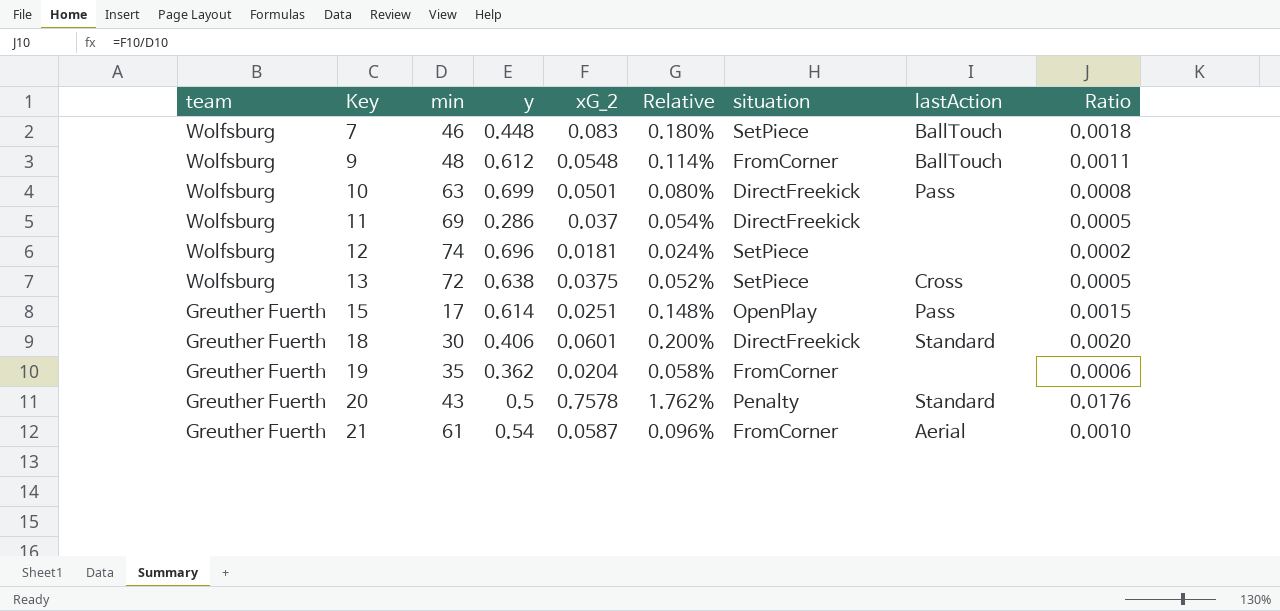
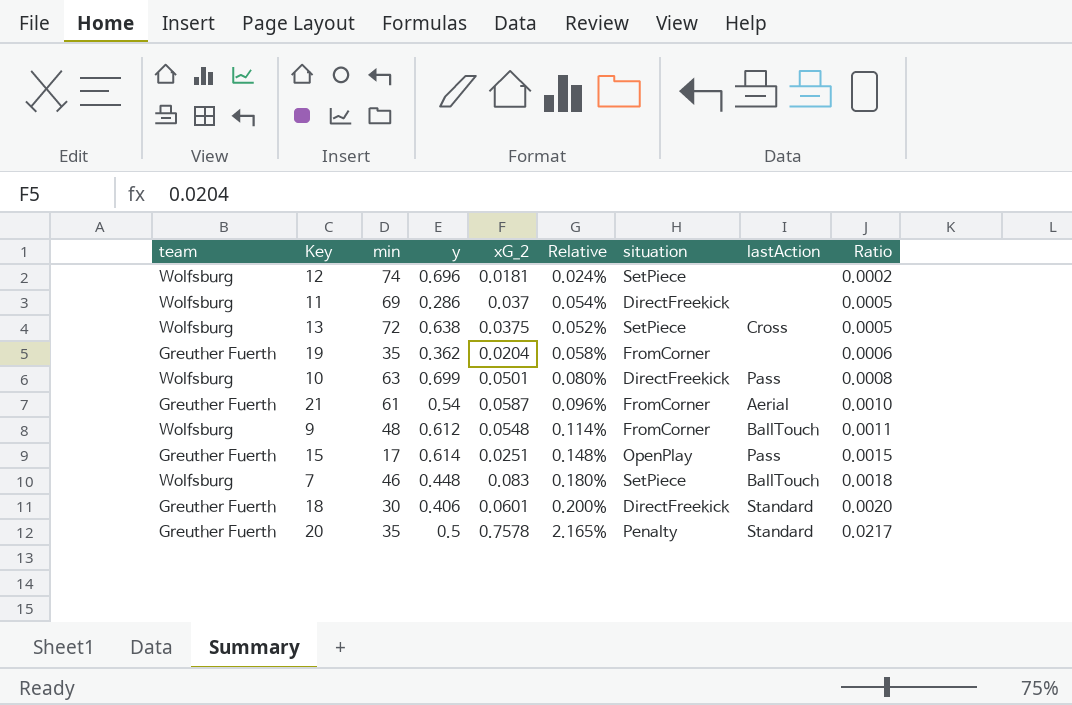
row order: team descending -> Ratio ascending
20 | min: 43 -> 35
20 | Relative: 1.762% -> 2.165%
20 | Ratio: 0.0176 -> 0.0217

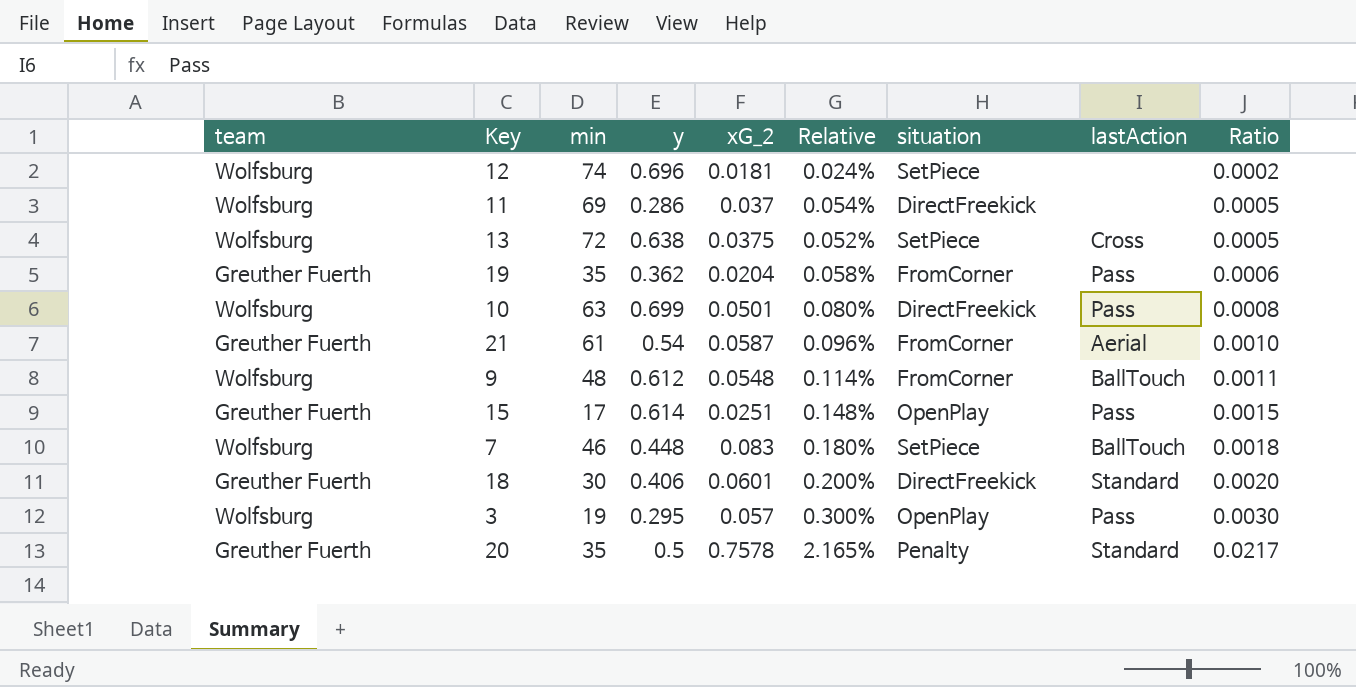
19 | lastAction: none -> Pass
row 3: none -> Wolfsburg | 19 | 0.295 | 0.057 | 0.300% | OpenPlay | Pass | 0.0030

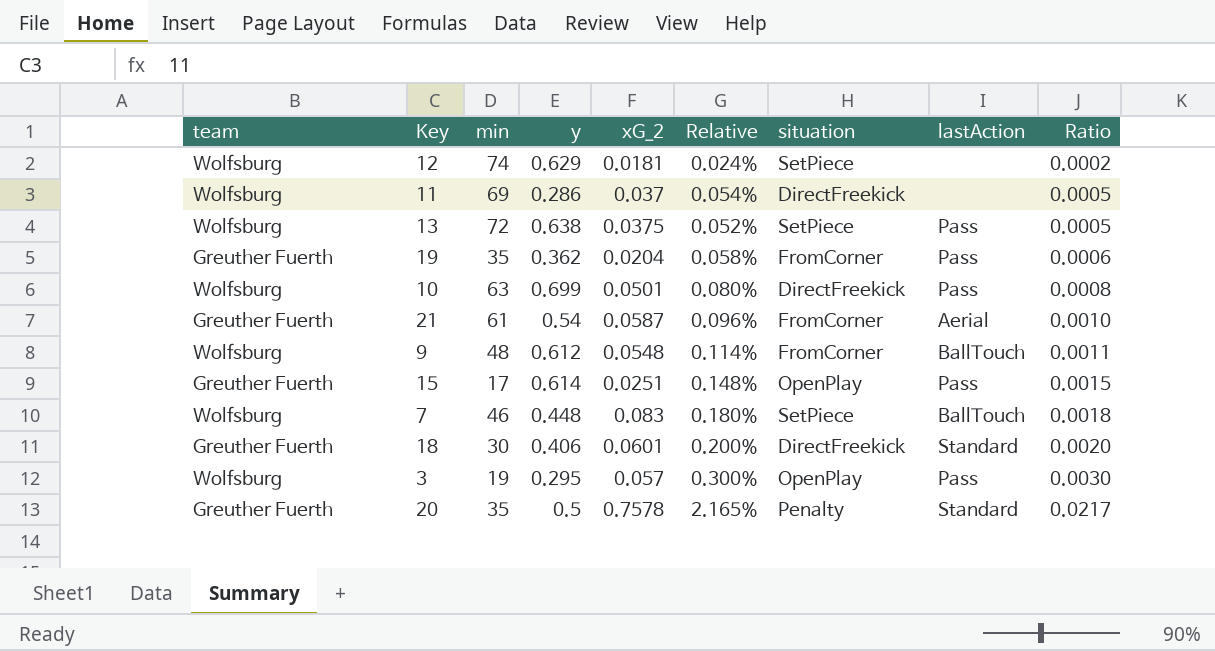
12 | y: 0.696 -> 0.629
13 | lastAction: Cross -> Pass

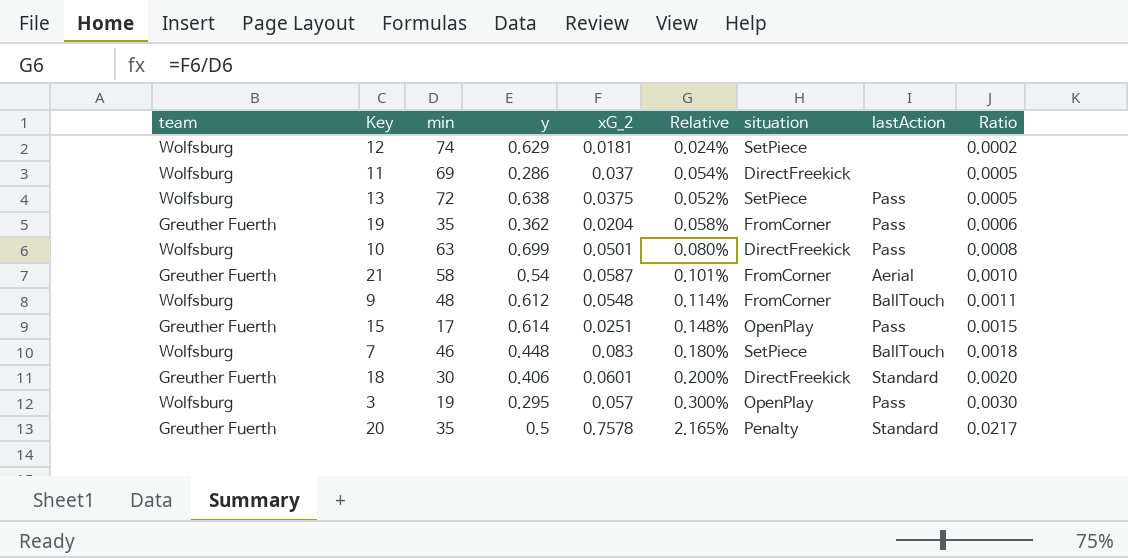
21 | min: 61 -> 58
21 | Relative: 0.096% -> 0.101%

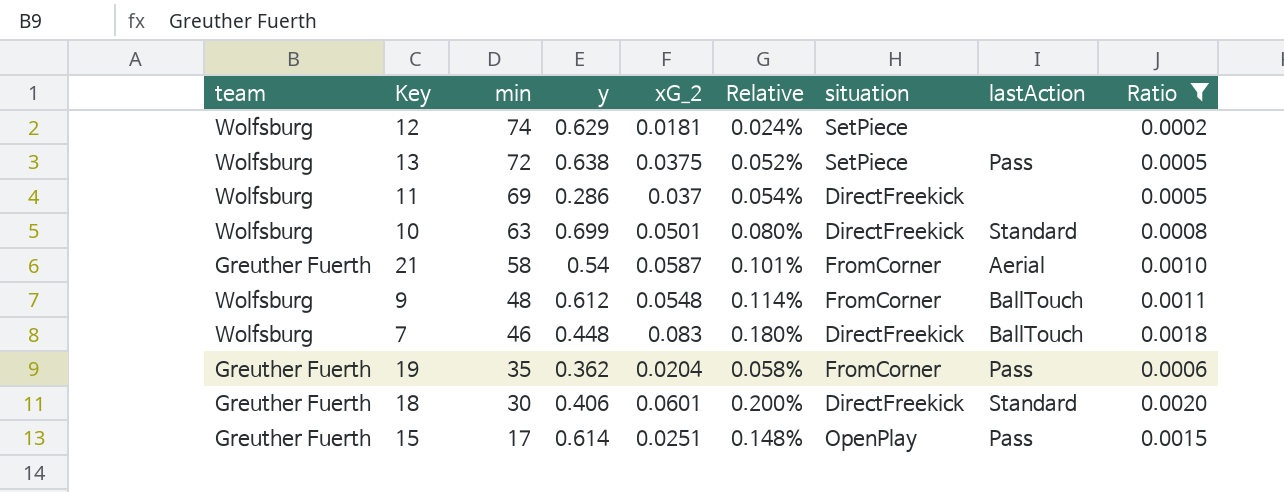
filter: none -> Ratio <= 0.0020
row order: Ratio ascending -> min descending
10 | lastAction: Pass -> Standard
7 | situation: SetPiece -> DirectFreekick

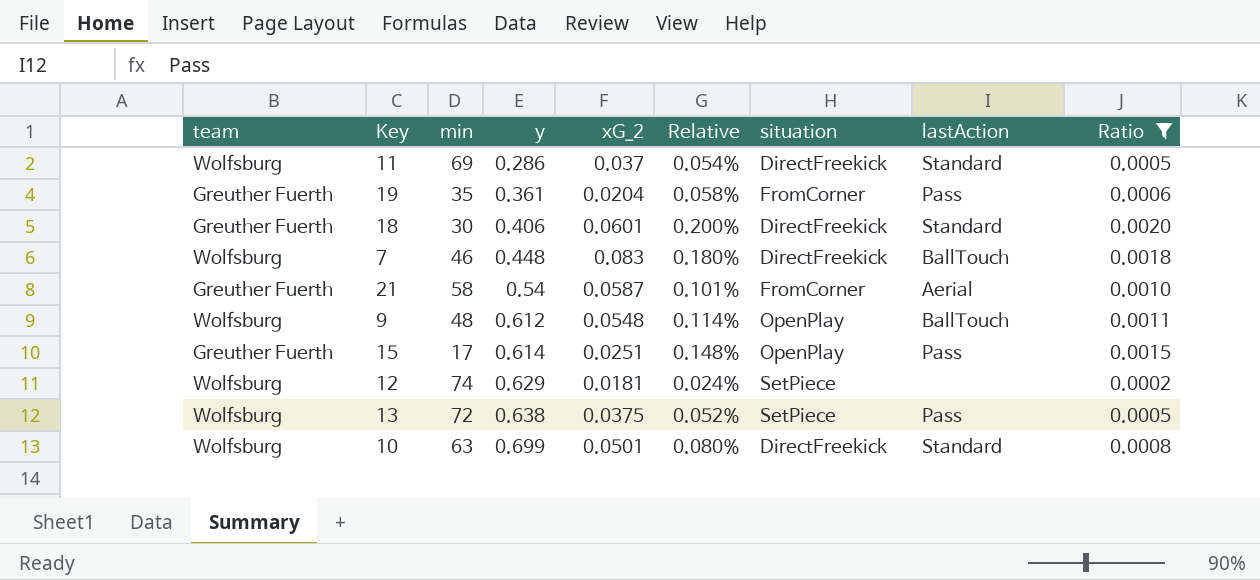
row order: min descending -> y ascending
11 | lastAction: none -> Standard
19 | y: 0.362 -> 0.361
9 | situation: FromCorner -> OpenPlay

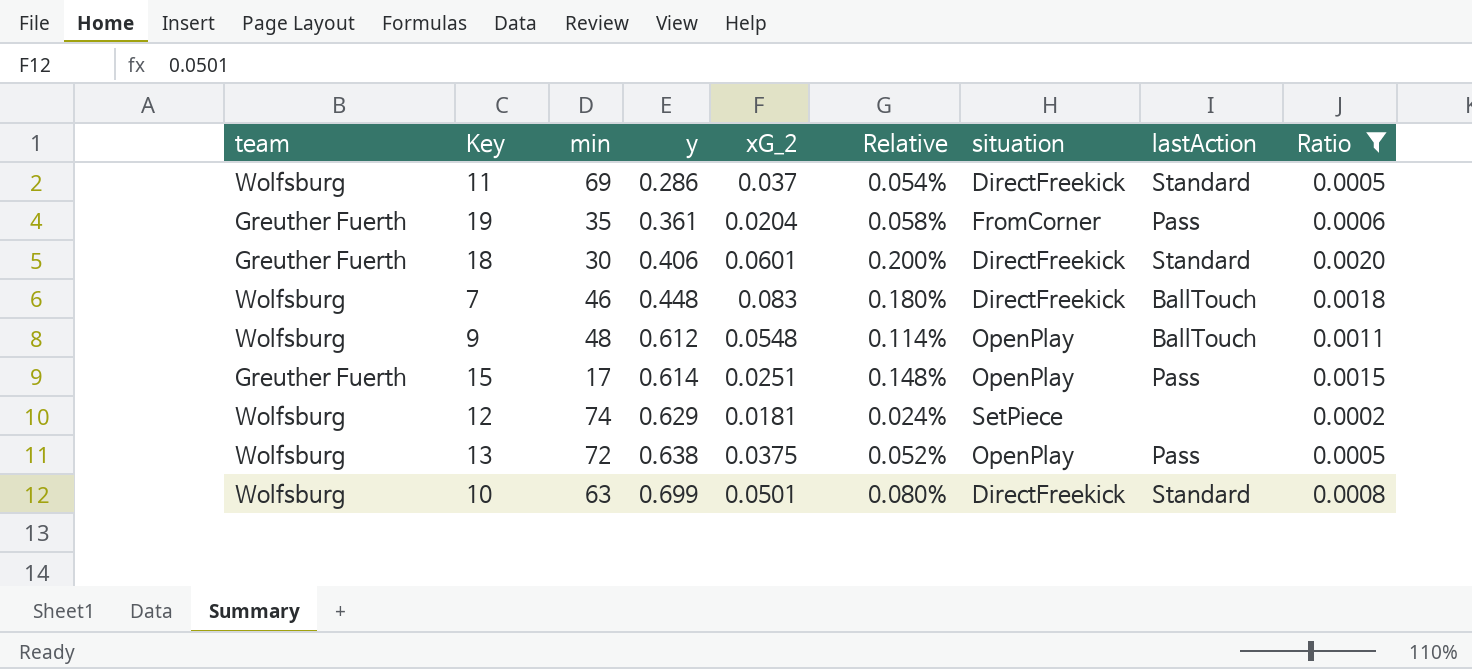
row 21: Greuther Fuerth | 58 | 0.54 | 0.0587 | 0.101% | FromCorner | Aerial | 0.0010 -> none
13 | situation: SetPiece -> OpenPlay

